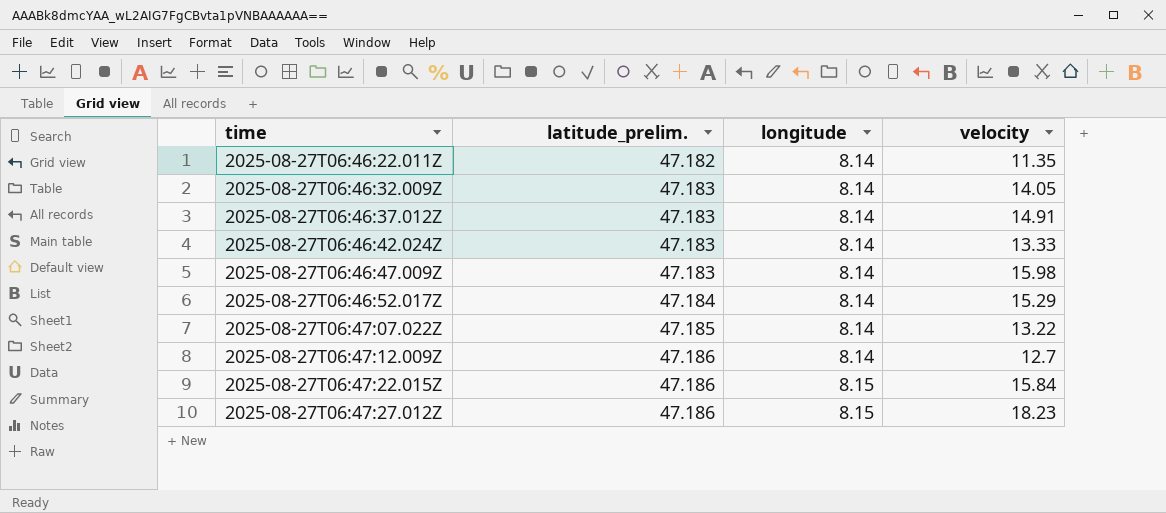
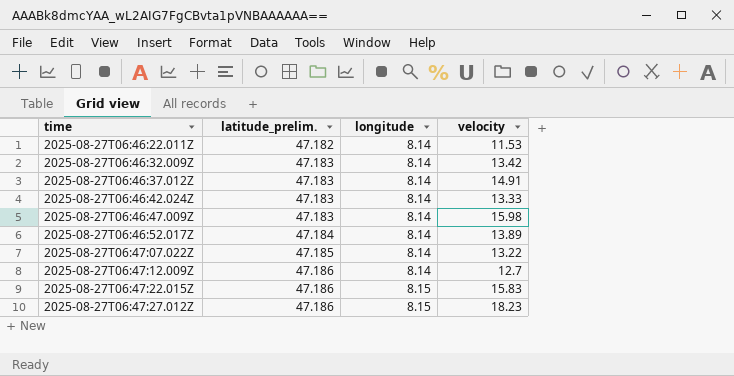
2025-08-27T06:46:22.011Z | velocity: 11.35 -> 11.53
2025-08-27T06:46:32.009Z | velocity: 14.05 -> 13.42
2025-08-27T06:46:52.017Z | velocity: 15.29 -> 13.89
2025-08-27T06:47:22.015Z | velocity: 15.84 -> 15.83

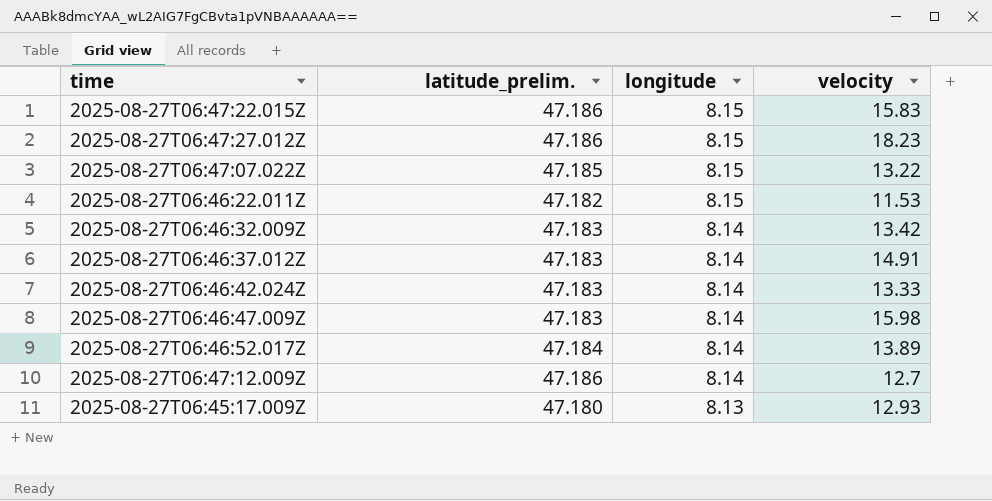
row order: time ascending -> longitude descending
2025-08-27T06:47:07.022Z | longitude: 8.14 -> 8.15
2025-08-27T06:46:22.011Z | longitude: 8.14 -> 8.15
row 2025-08-27T06:45:17.009Z: none -> 47.180 | 8.13 | 12.93

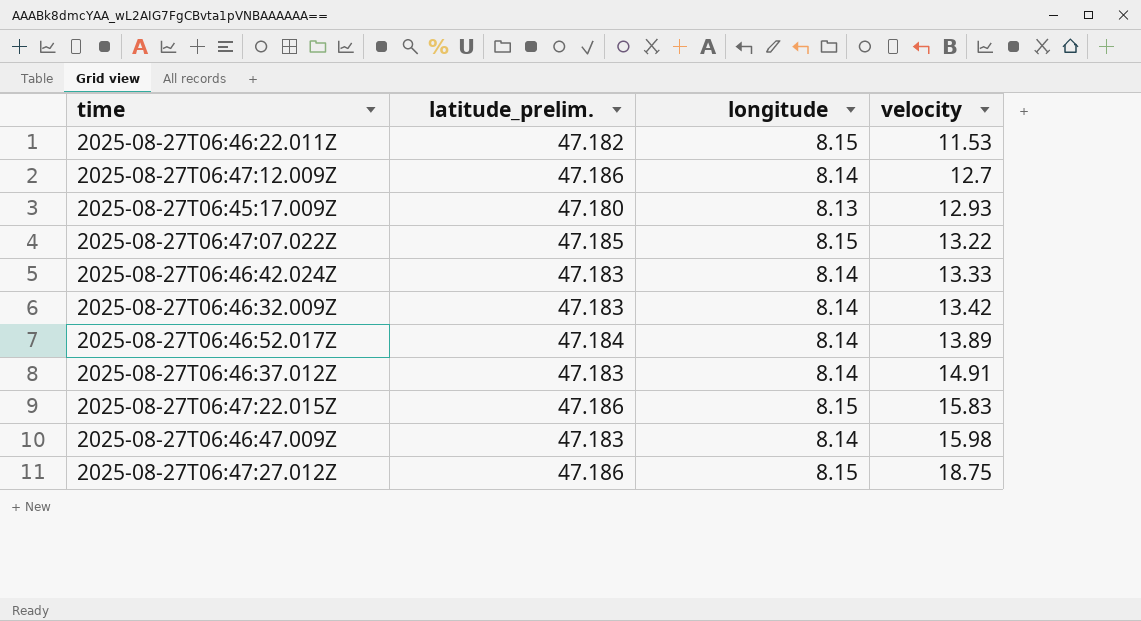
row order: longitude descending -> velocity ascending
2025-08-27T06:47:27.012Z | velocity: 18.23 -> 18.75

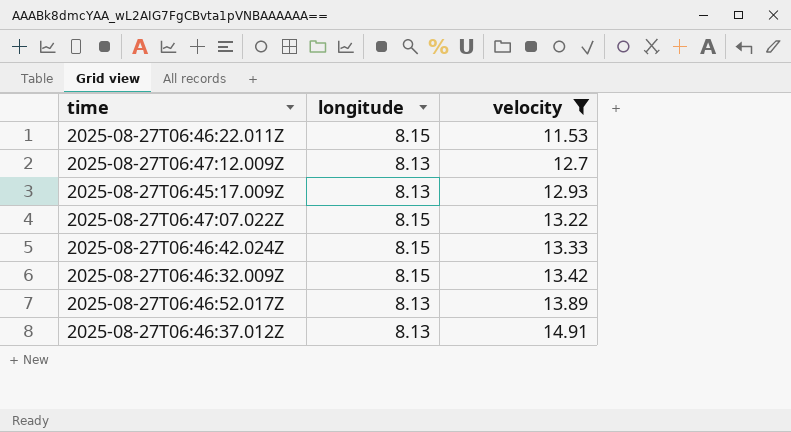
filter: none -> velocity <= 14.91
column latitude_prelim. | position: 2 -> none
2025-08-27T06:47:12.009Z | longitude: 8.14 -> 8.13
2025-08-27T06:46:42.024Z | longitude: 8.14 -> 8.15
2025-08-27T06:46:32.009Z | longitude: 8.14 -> 8.15
2025-08-27T06:46:52.017Z | longitude: 8.14 -> 8.13
2025-08-27T06:46:37.012Z | longitude: 8.14 -> 8.13

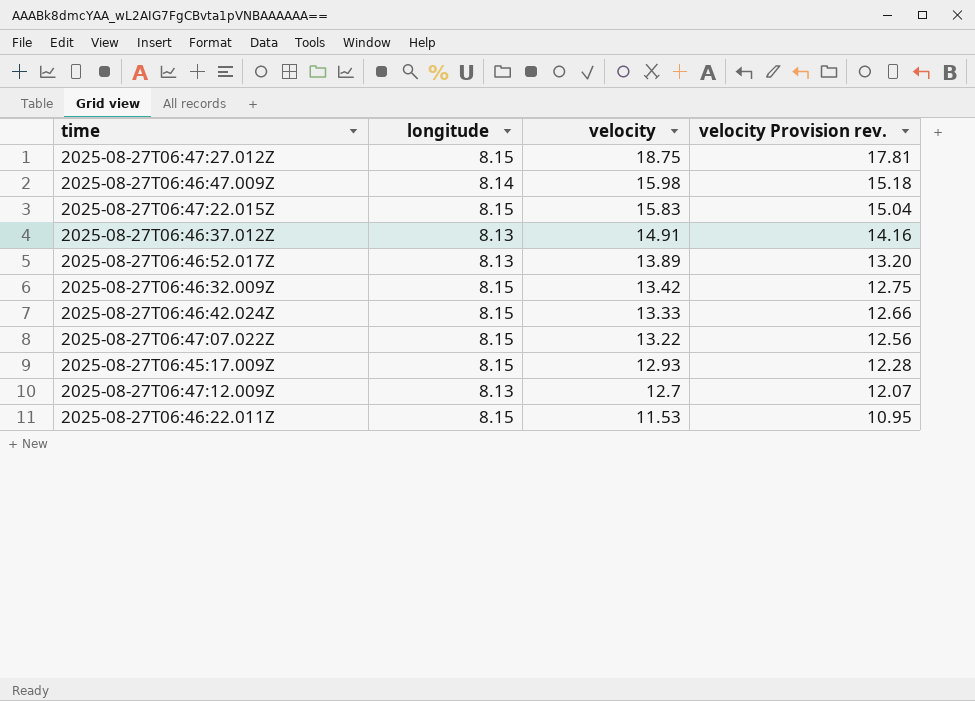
filter: velocity <= 14.91 -> none
row order: velocity ascending -> velocity descending
column velocity Provision rev. | formula: none -> [velocity] * 0.95
2025-08-27T06:45:17.009Z | longitude: 8.13 -> 8.15

